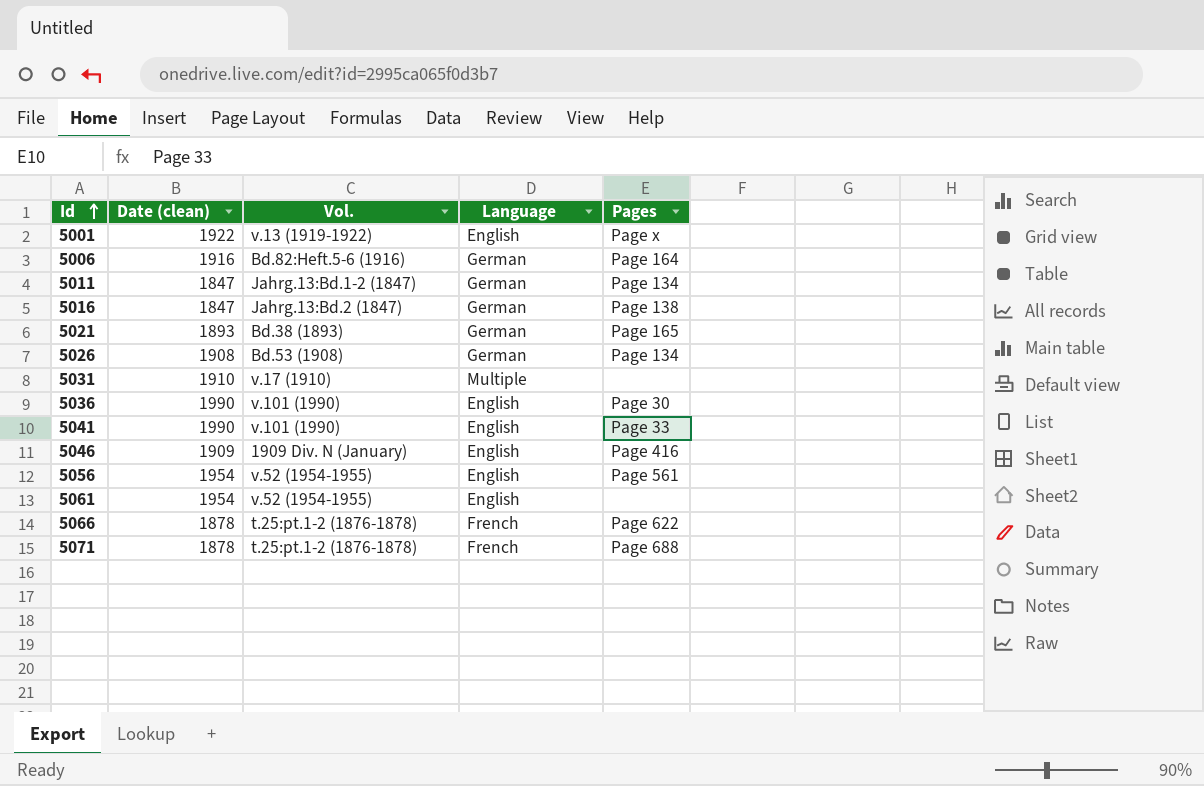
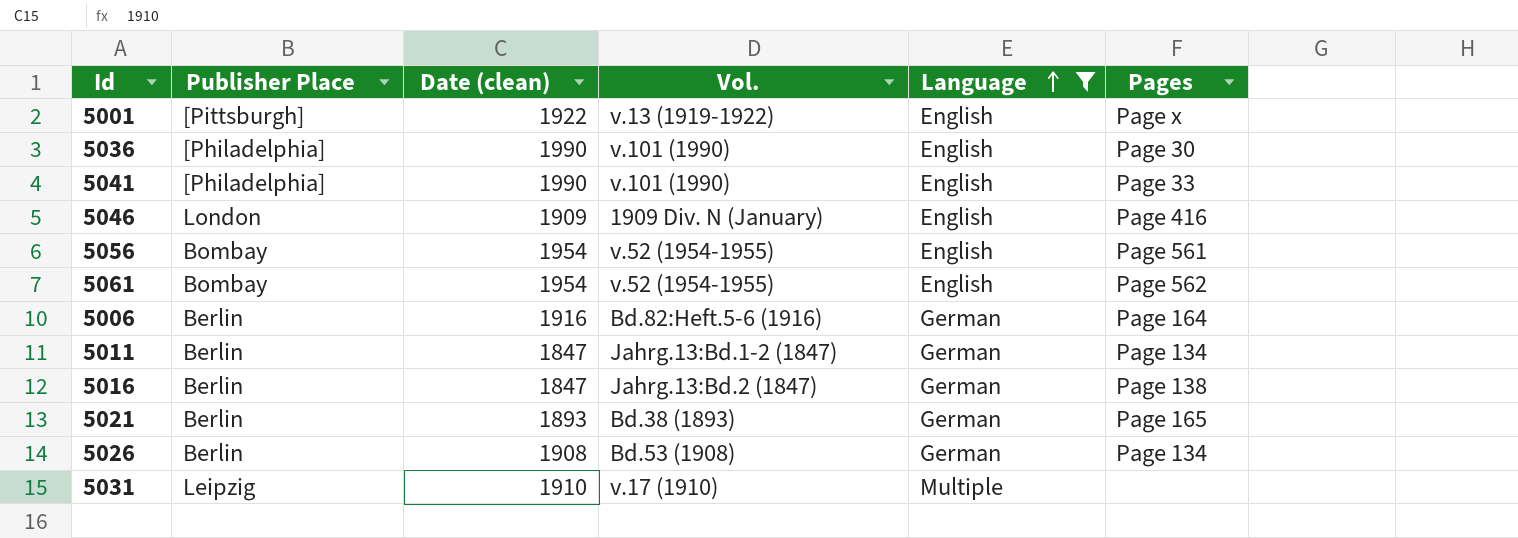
filter: none -> Language != French
row order: Id ascending -> Language ascending
column Publisher Place | position: none -> 2
5061 | Pages: none -> Page 562

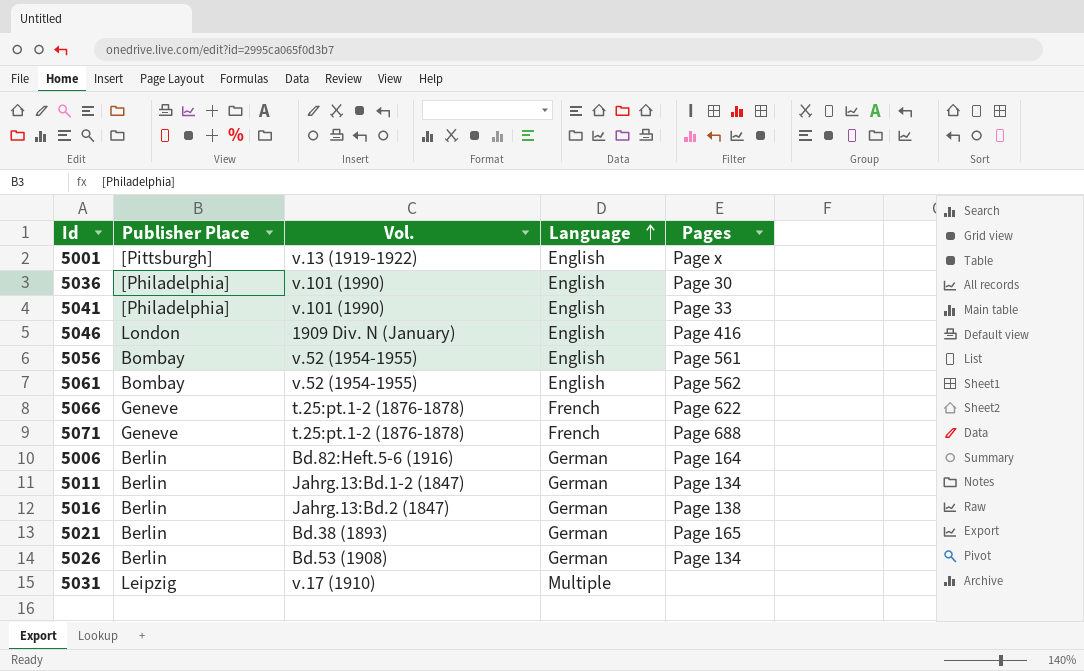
filter: Language != French -> none
column Date (clean) | position: 3 -> none

